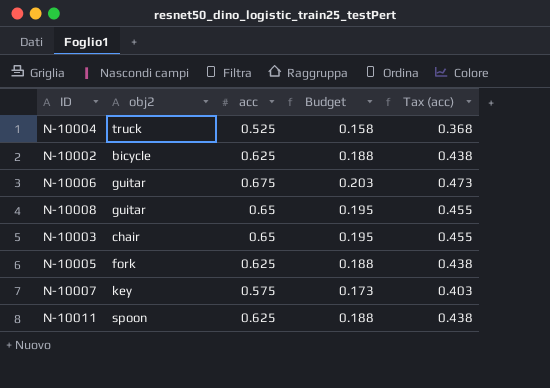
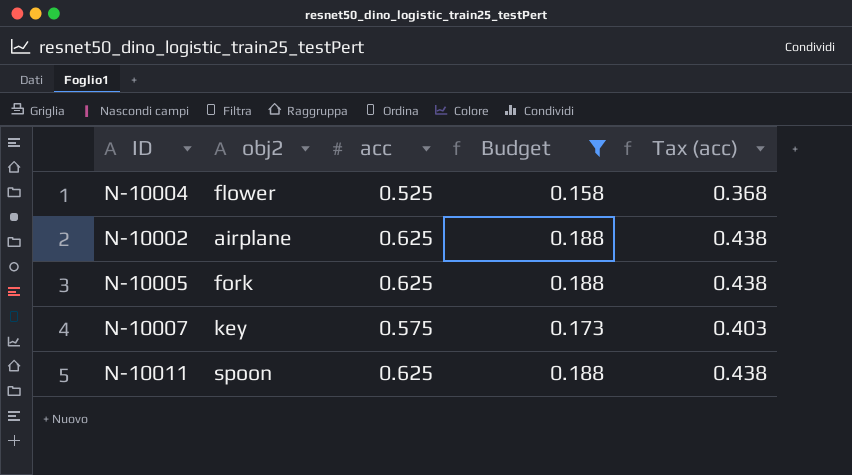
filter: none -> Budget <= 0.188
N-10004 | obj2: truck -> flower
N-10002 | obj2: bicycle -> airplane

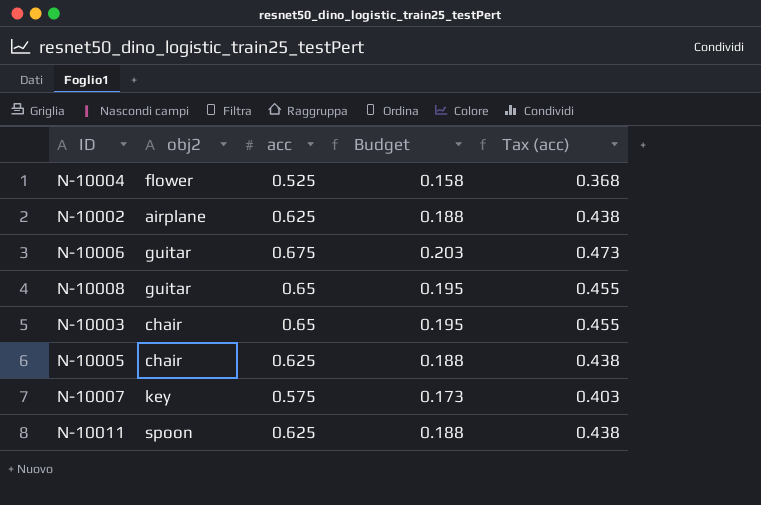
filter: Budget <= 0.188 -> none
N-10005 | obj2: fork -> chair

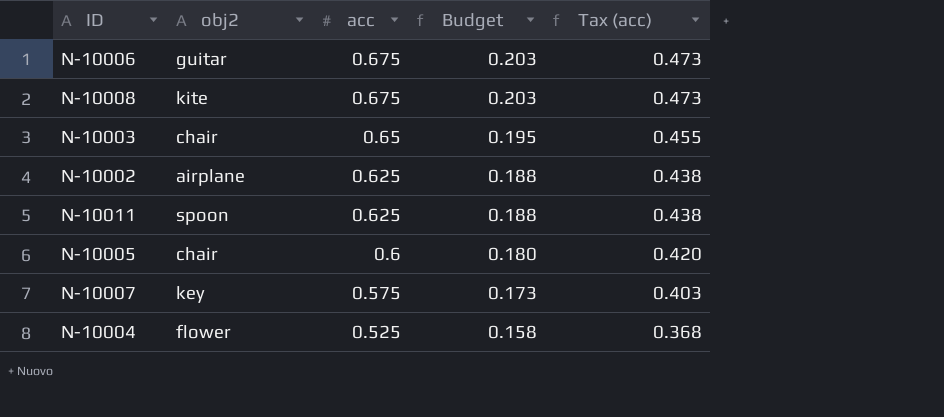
row order: none -> acc descending
N-10008 | obj2: guitar -> kite
N-10008 | acc: 0.65 -> 0.675
N-10008 | Budget: 0.195 -> 0.203
N-10008 | Tax (acc): 0.455 -> 0.473
N-10005 | acc: 0.625 -> 0.6
N-10005 | Budget: 0.188 -> 0.180
N-10005 | Tax (acc): 0.438 -> 0.420

